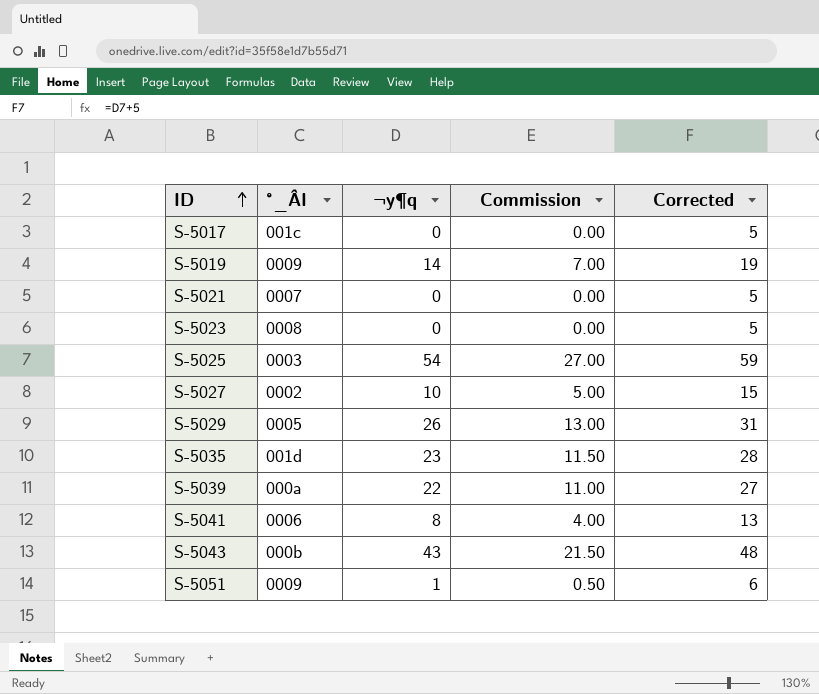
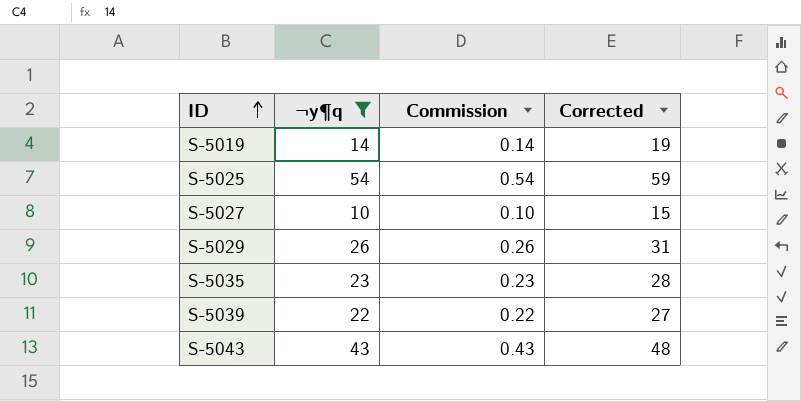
filter: none -> ¬y¶q >= 10
column °_ÂI | position: 2 -> none
column Commission | formula: [¬y¶q] * 0.5 -> [¬y¶q] * 0.01

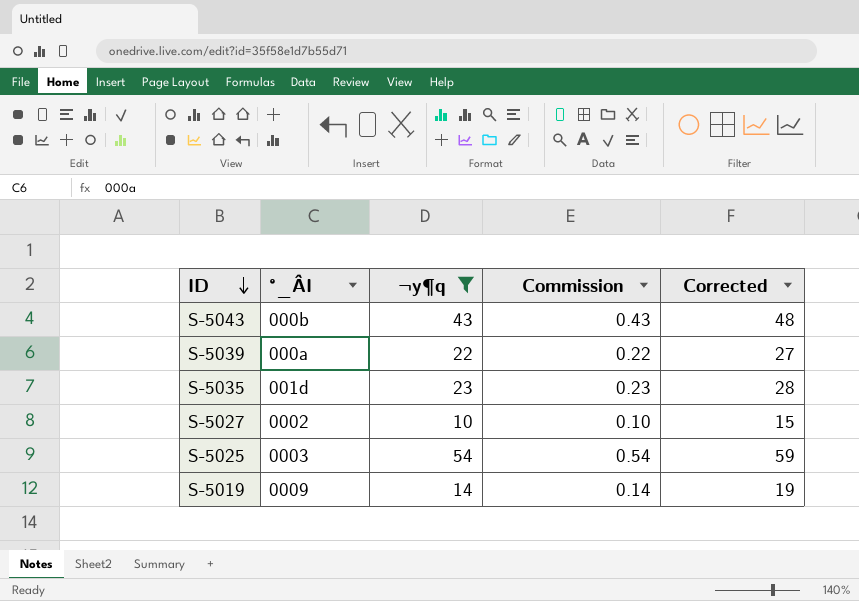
row order: ID ascending -> ID descending
column °_ÂI | position: none -> 2
row S-5029: 26 | 0.26 | 31 -> none

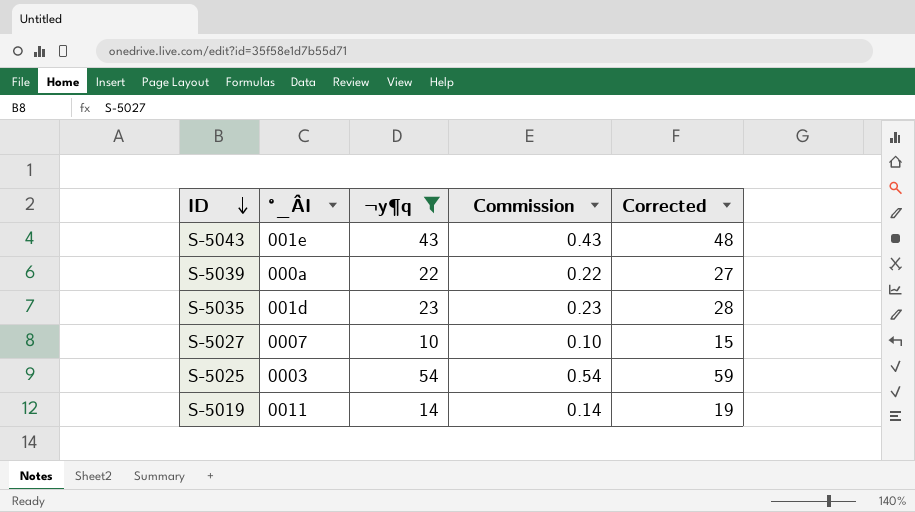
S-5043 | °_ÂI: 000b -> 001e
S-5027 | °_ÂI: 0002 -> 0007
S-5019 | °_ÂI: 0009 -> 0011

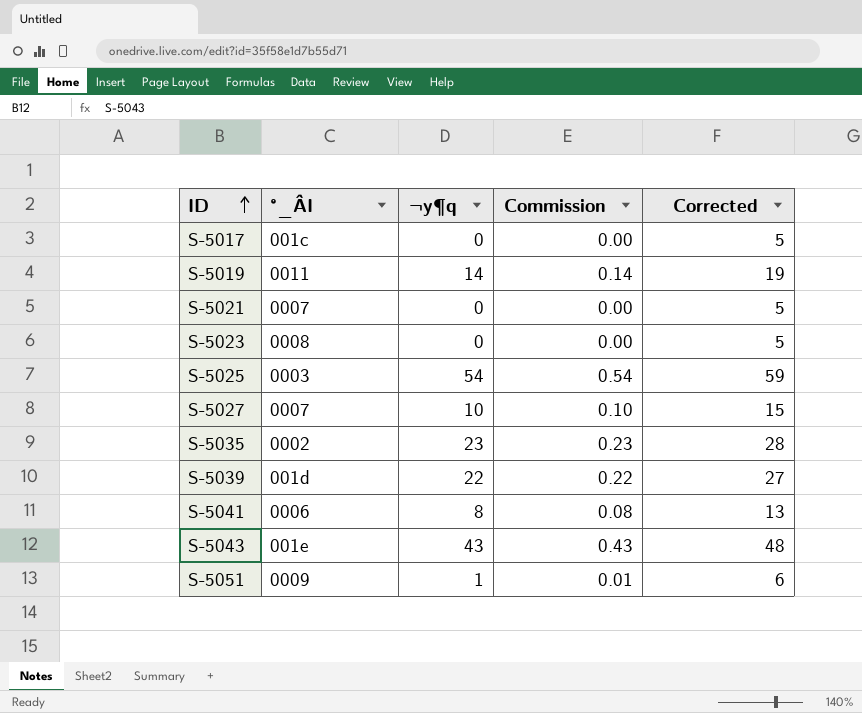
filter: ¬y¶q >= 10 -> none
row order: ID descending -> ID ascending
S-5035 | °_ÂI: 001d -> 0002
S-5039 | °_ÂI: 000a -> 001d

